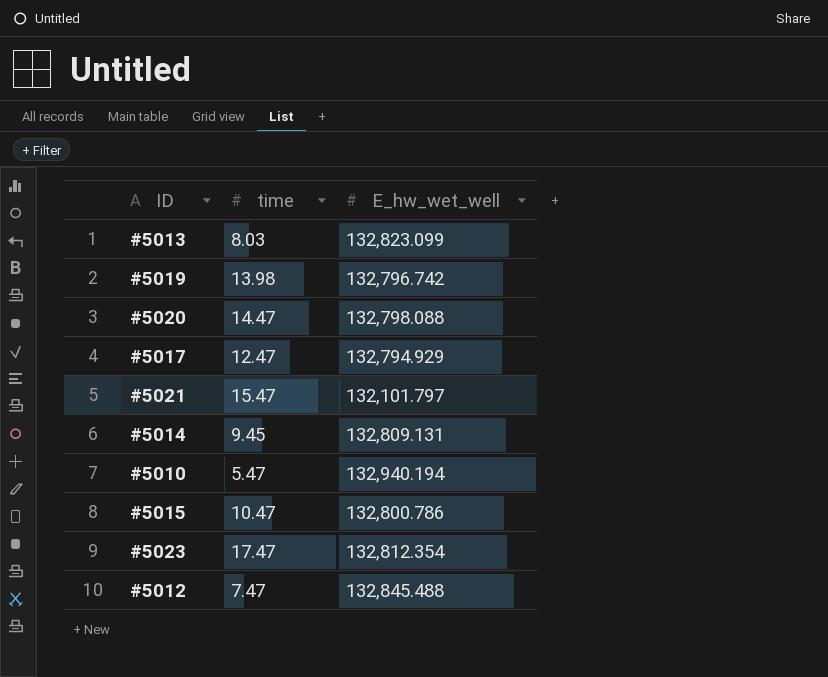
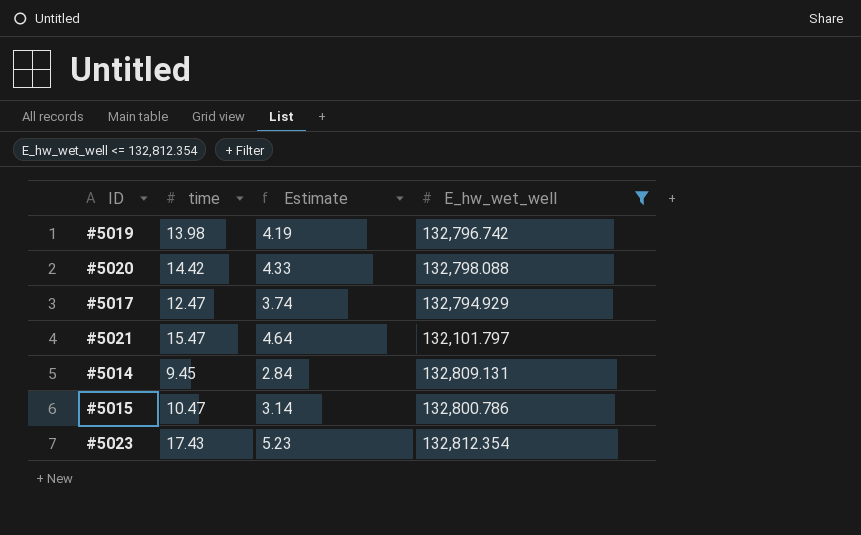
filter: none -> E_hw_wet_well <= 132,812.354
column Estimate | formula: none -> [time] * 0.3
#5020 | time: 14.47 -> 14.42
#5023 | time: 17.47 -> 17.43

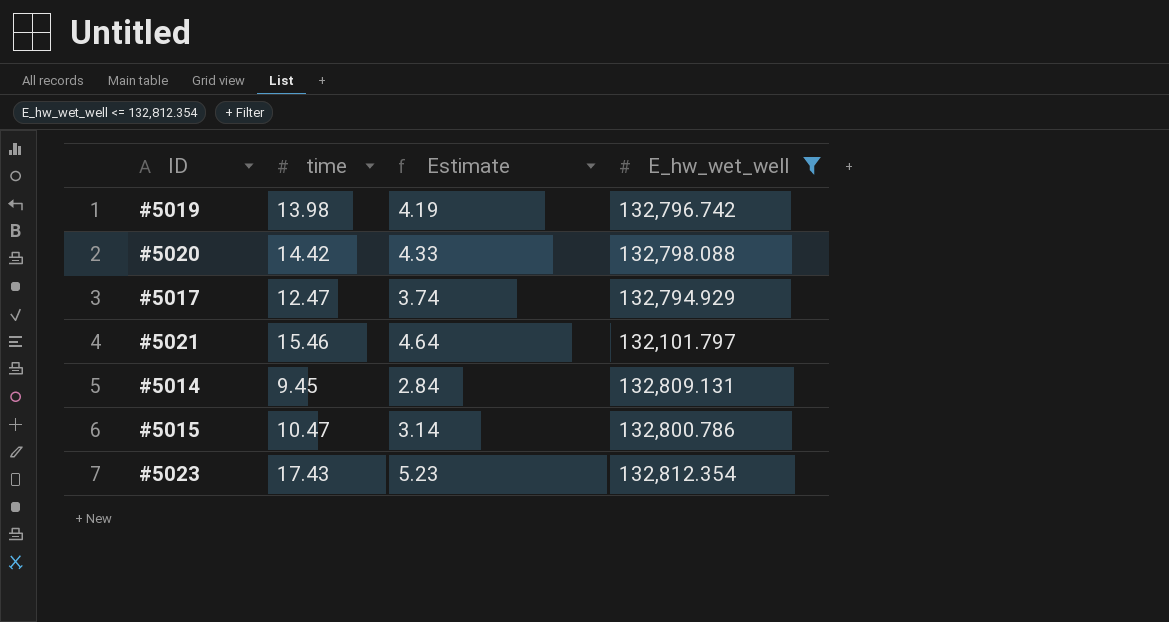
#5021 | time: 15.47 -> 15.46

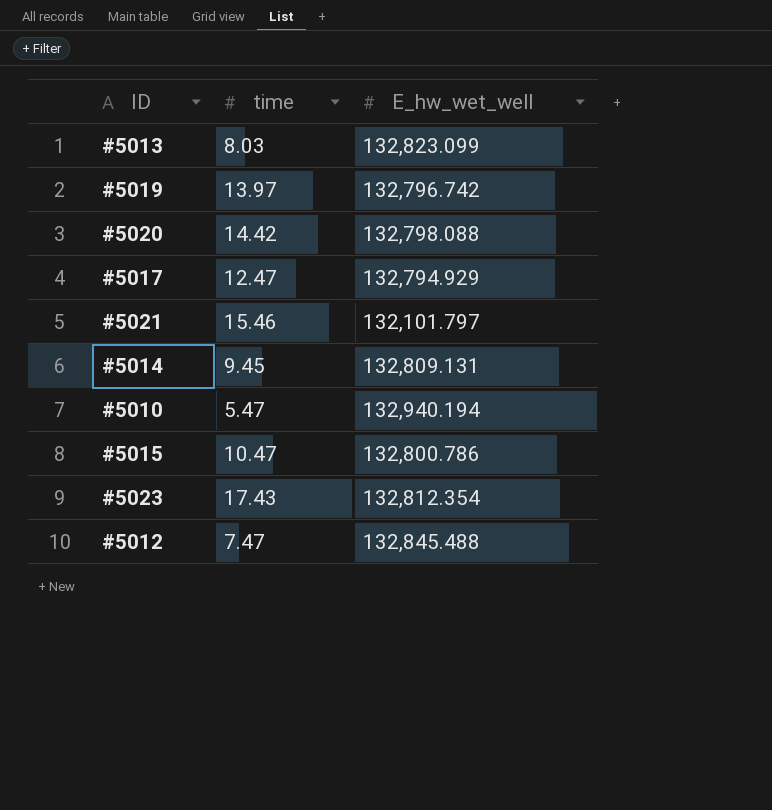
filter: E_hw_wet_well <= 132,812.354 -> none
column Estimate | formula: [time] * 0.3 -> none
#5019 | time: 13.98 -> 13.97

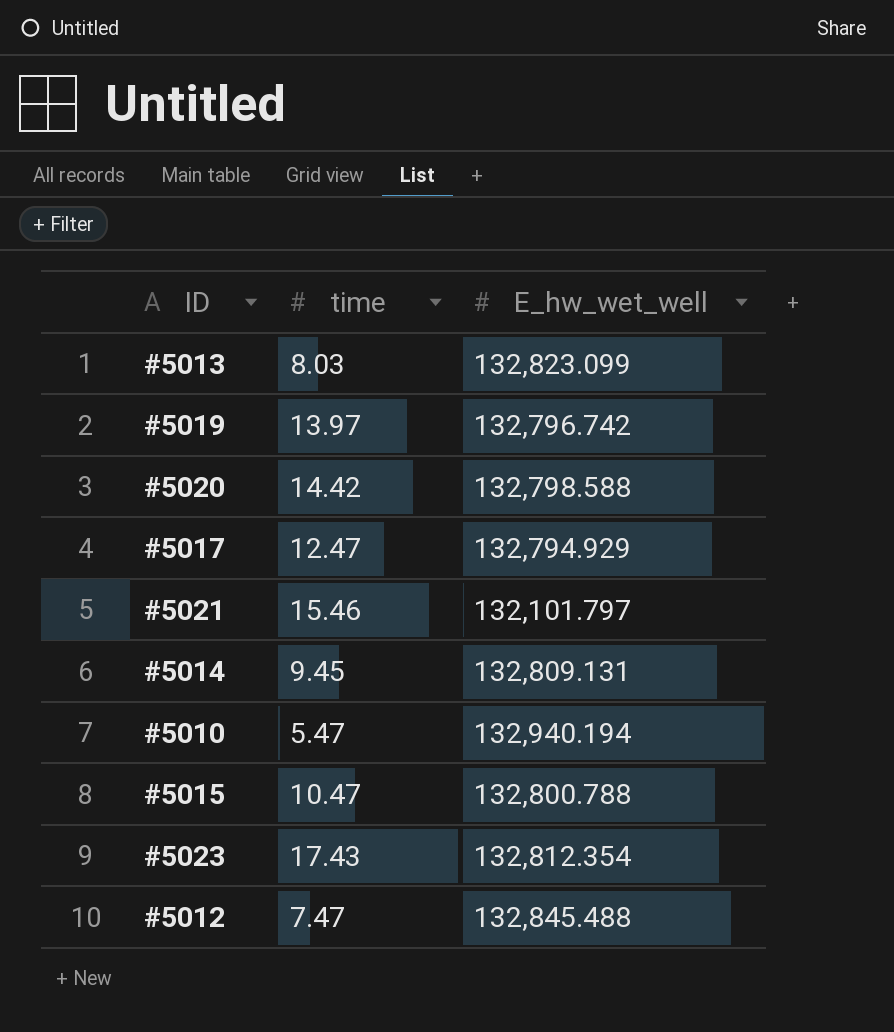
#5020 | E_hw_wet_well: 132,798.088 -> 132,798.588
#5015 | E_hw_wet_well: 132,800.786 -> 132,800.788

